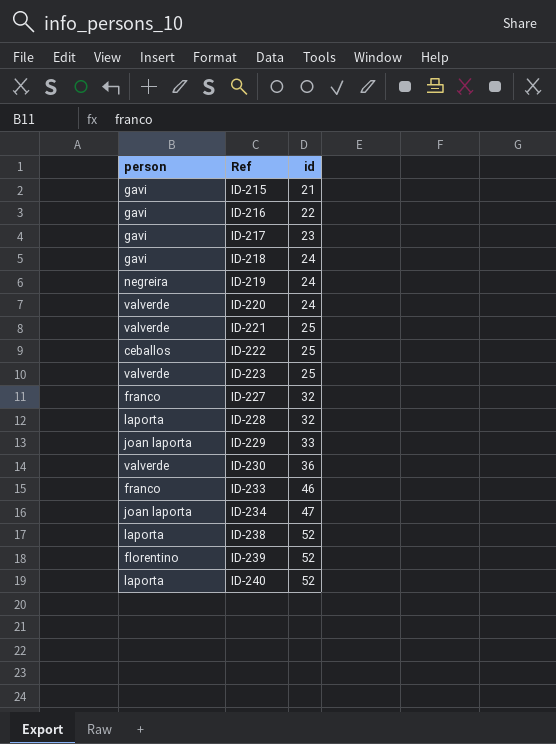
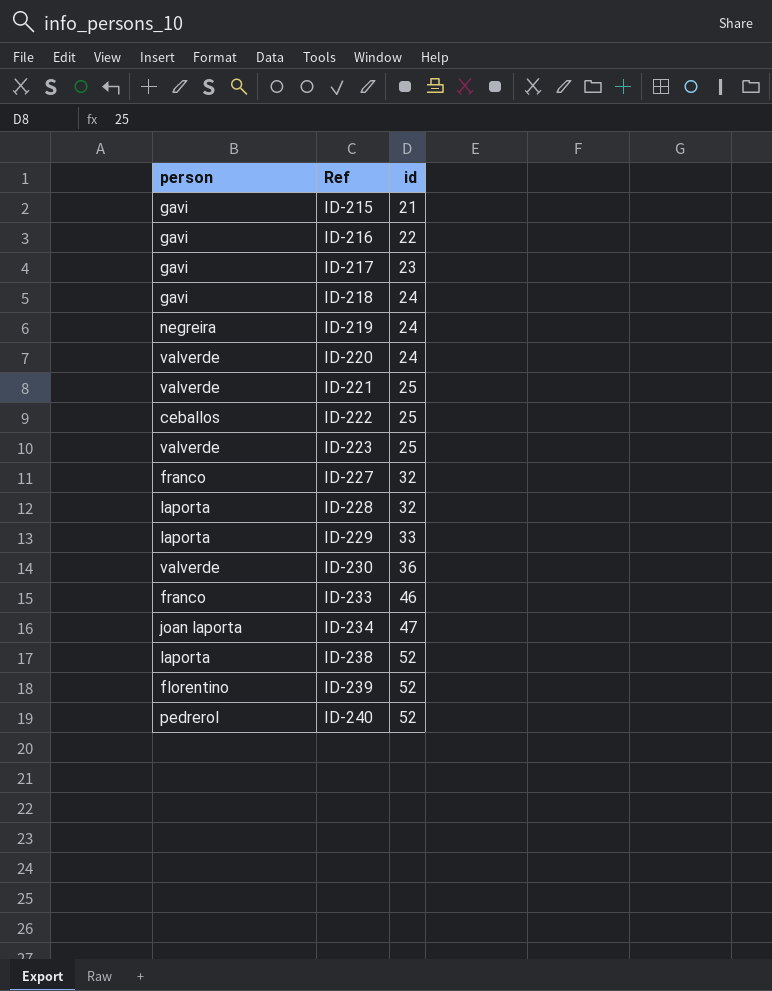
ID-229 | person: joan laporta -> laporta
ID-240 | person: laporta -> pedrerol

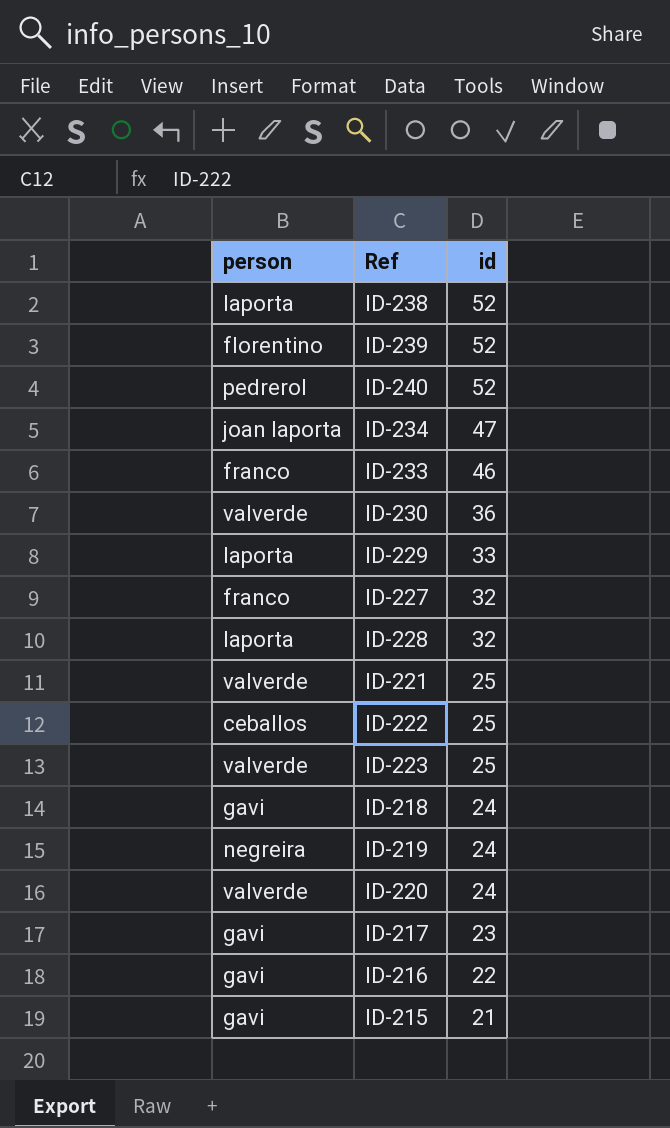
row order: Ref ascending -> id descending

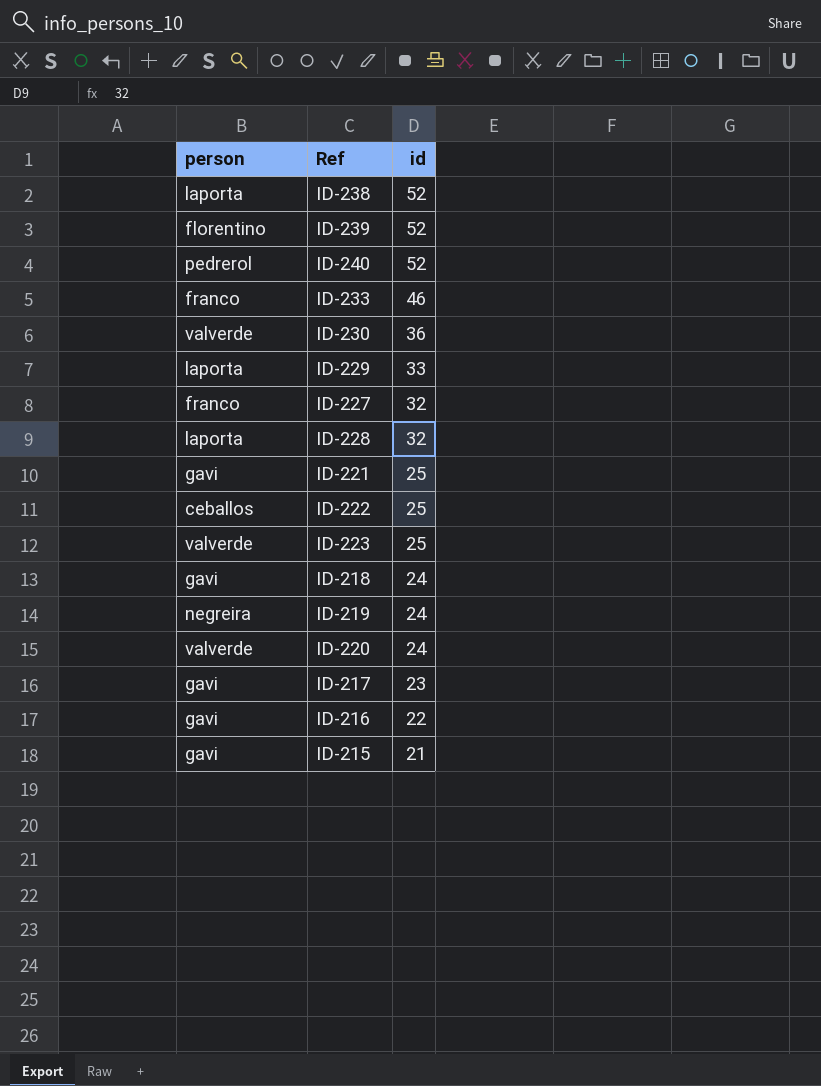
row ID-234: joan laporta | 47 -> none
ID-221 | person: valverde -> gavi

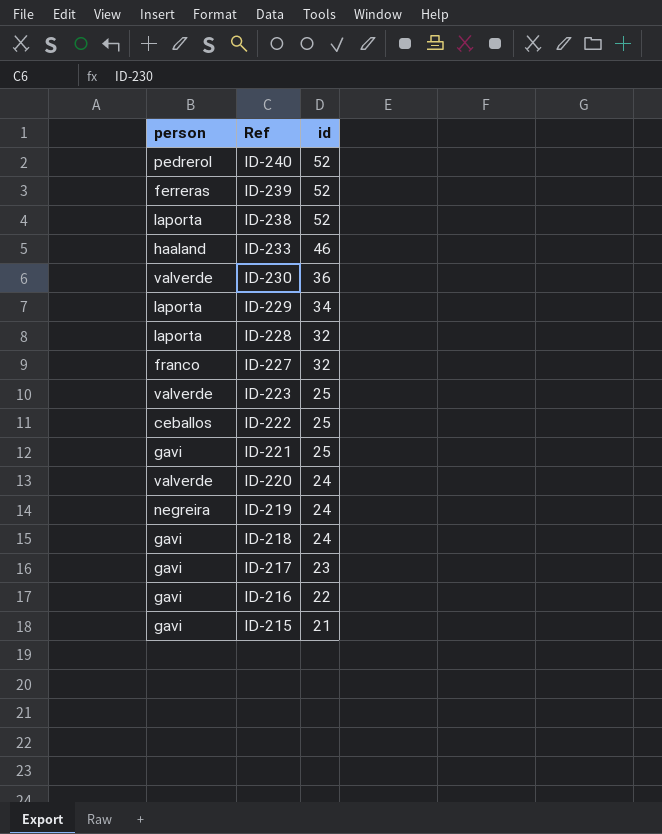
row order: id descending -> Ref descending
ID-239 | person: florentino -> ferreras
ID-233 | person: franco -> haaland
ID-229 | id: 33 -> 34

